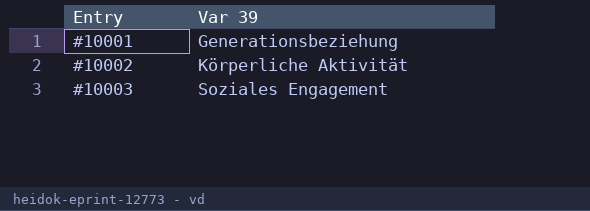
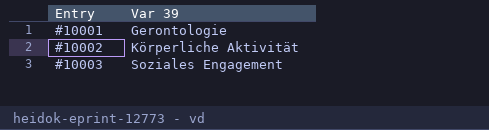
#10001 | Var 39: Generationsbeziehung -> Gerontologie

